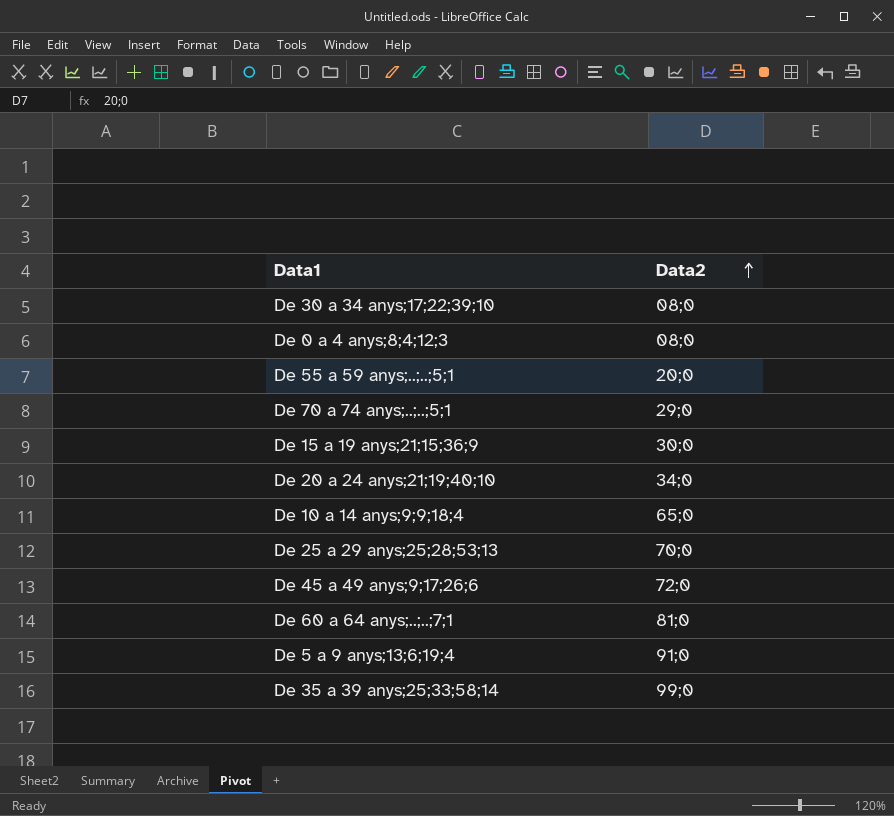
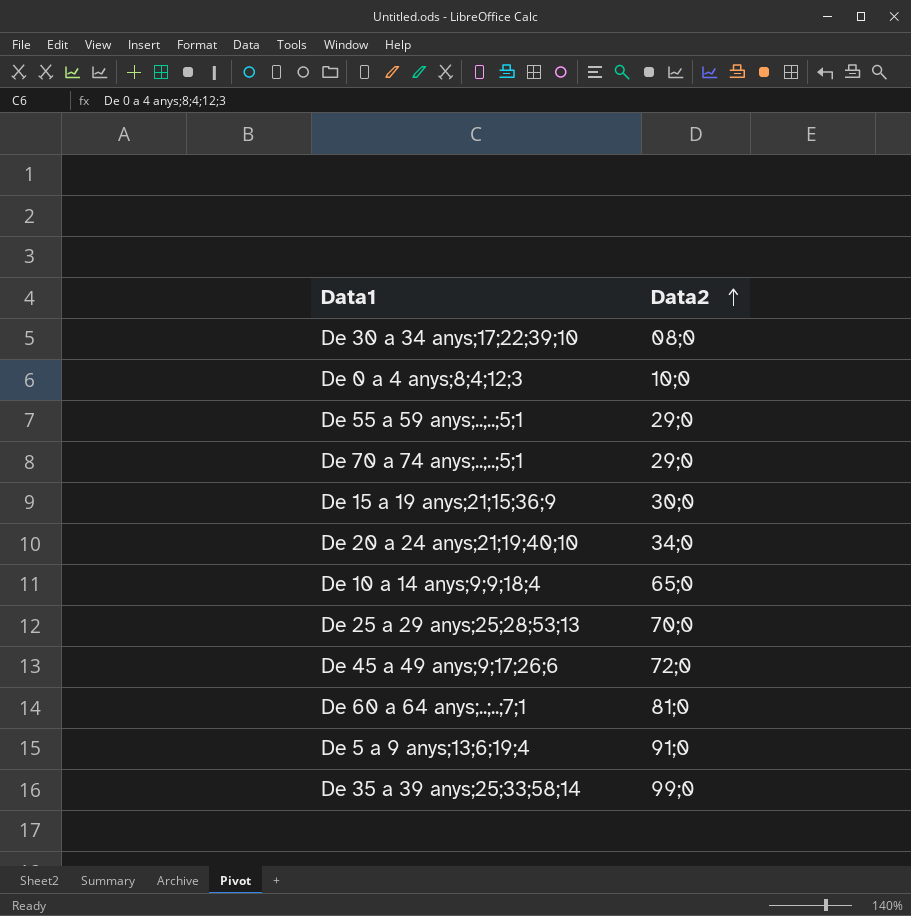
De 0 a 4 anys;8;4;12;3 | Data2: 08;0 -> 10;0
De 55 a 59 anys;..;..;5;1 | Data2: 20;0 -> 29;0

